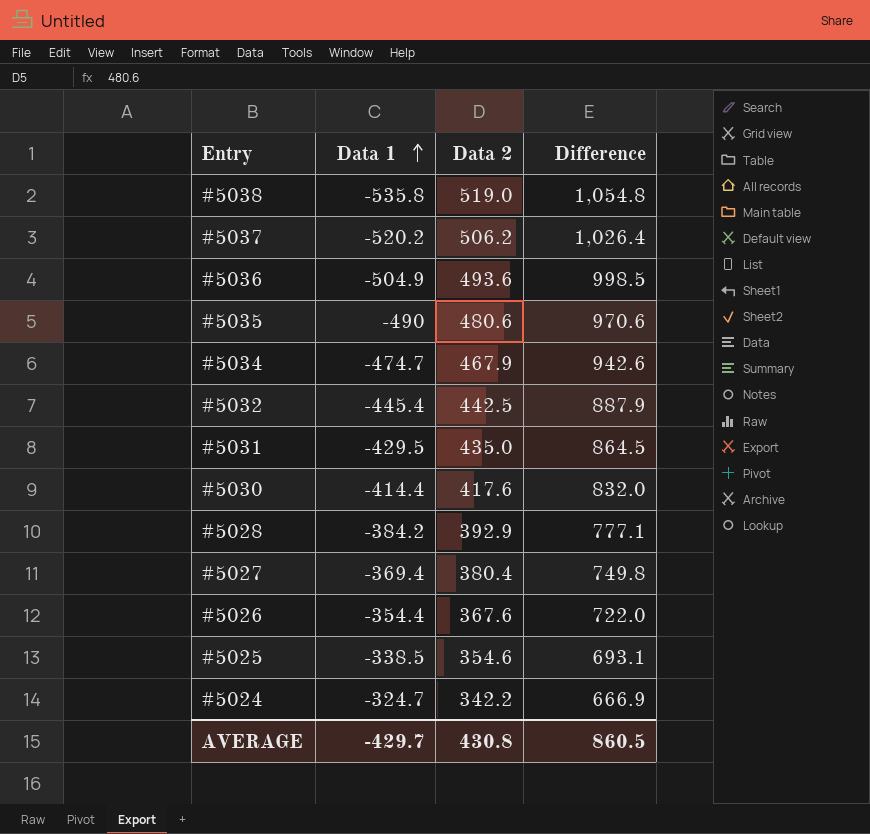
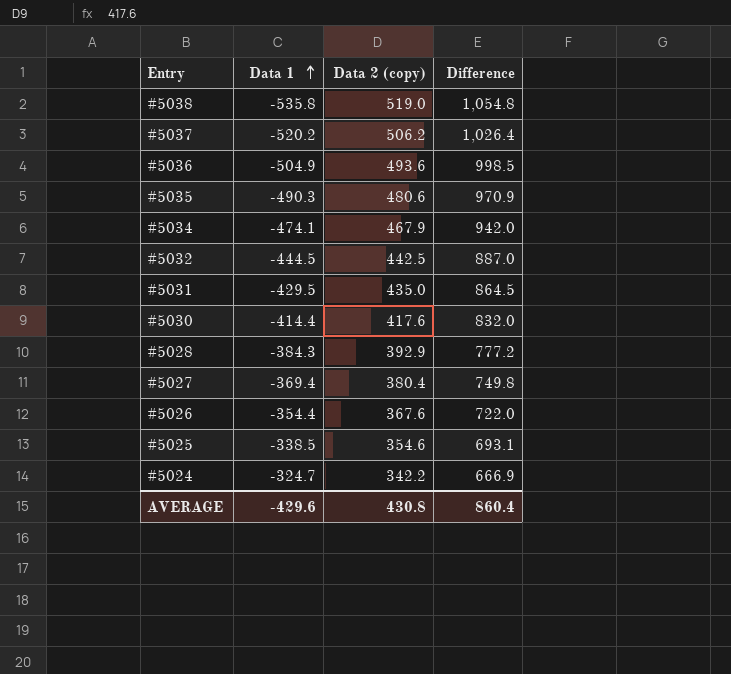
column name: Data 2 -> Data 2 (copy)
#5035 | Data 1: -490 -> -490.3
#5035 | Difference: 970.6 -> 970.9
#5034 | Data 1: -474.7 -> -474.1
#5034 | Difference: 942.6 -> 942.0
#5032 | Data 1: -445.4 -> -444.5
#5032 | Difference: 887.9 -> 887.0
#5028 | Data 1: -384.2 -> -384.3
#5028 | Difference: 777.1 -> 777.2
AVERAGE | Data 1: -429.7 -> -429.6
AVERAGE | Difference: 860.5 -> 860.4

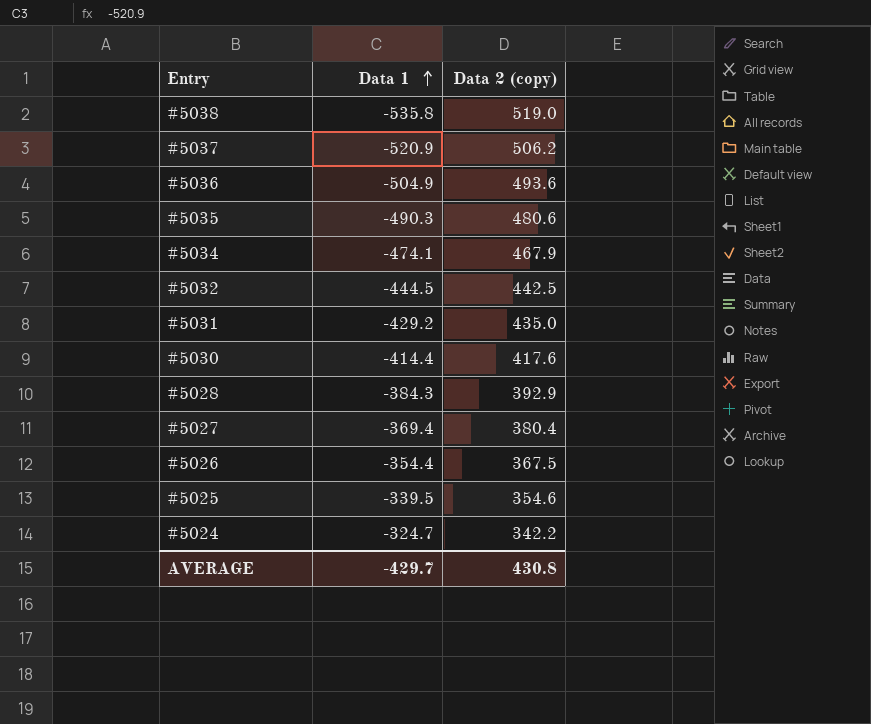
column Difference | formula: [Data 2 (copy)] - [Data 1] -> none
#5037 | Data 1: -520.2 -> -520.9
#5031 | Data 1: -429.5 -> -429.2
#5026 | Data 2 (copy): 367.6 -> 367.5
#5025 | Data 1: -338.5 -> -339.5
AVERAGE | Data 1: -429.6 -> -429.7

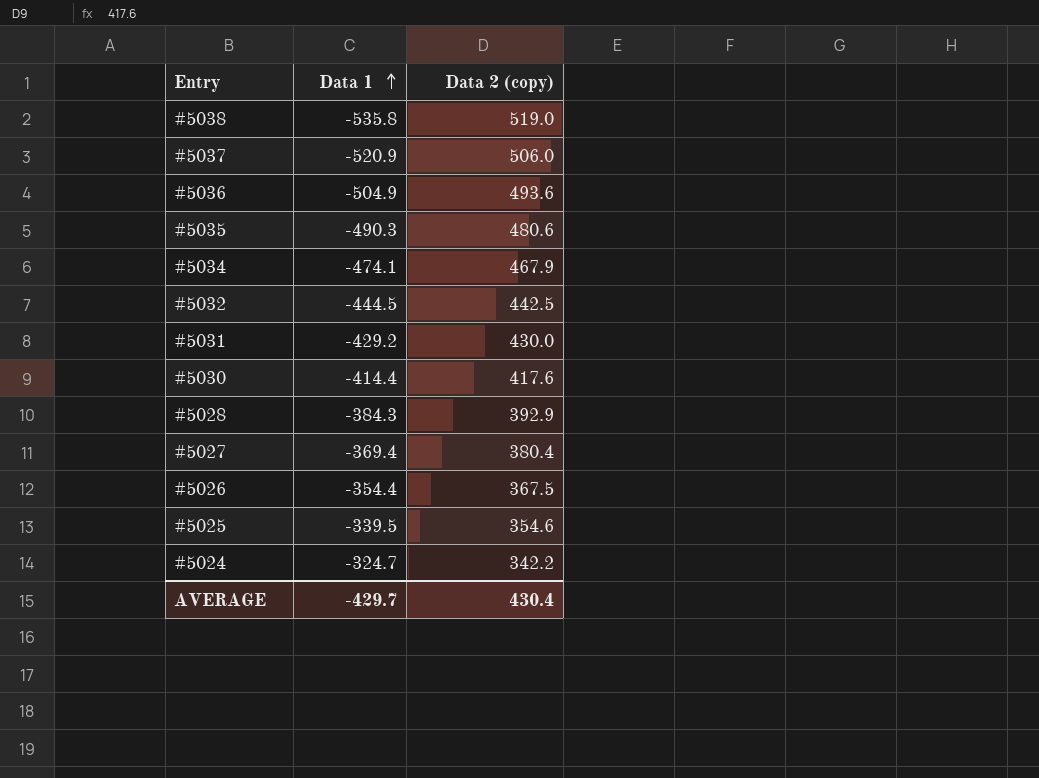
#5037 | Data 2 (copy): 506.2 -> 506.0
#5031 | Data 2 (copy): 435.0 -> 430.0
AVERAGE | Data 2 (copy): 430.8 -> 430.4

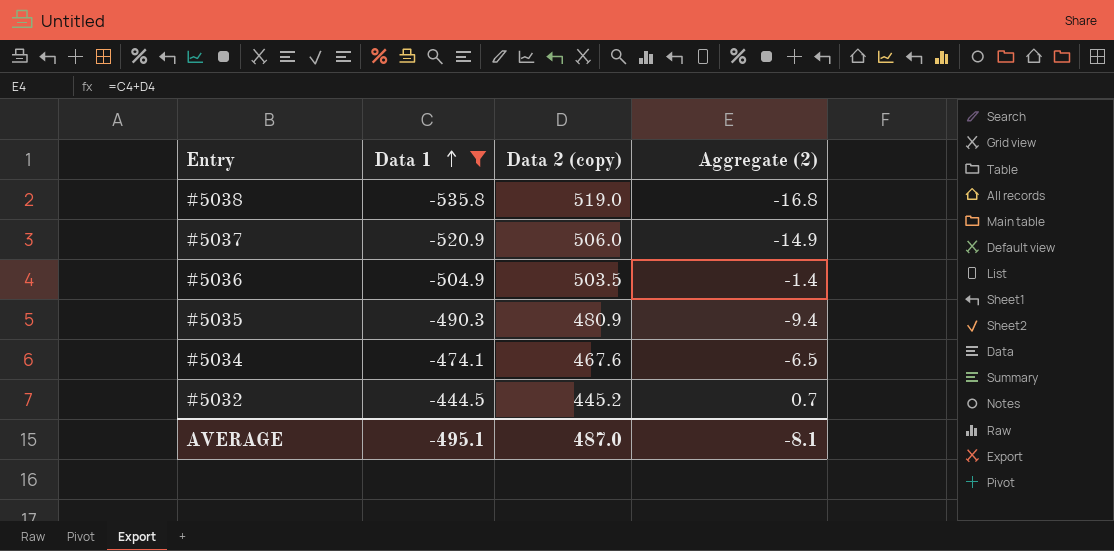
filter: none -> Data 1 <= -444.5
column Aggregate (2) | formula: none -> [Data 1] + [Data 2 (copy)]
#5036 | Data 2 (copy): 493.6 -> 503.5
#5035 | Data 2 (copy): 480.6 -> 480.9
#5034 | Data 2 (copy): 467.9 -> 467.6
#5032 | Data 2 (copy): 442.5 -> 445.2
AVERAGE | Data 1: -429.7 -> -495.1
AVERAGE | Data 2 (copy): 430.4 -> 487.0

